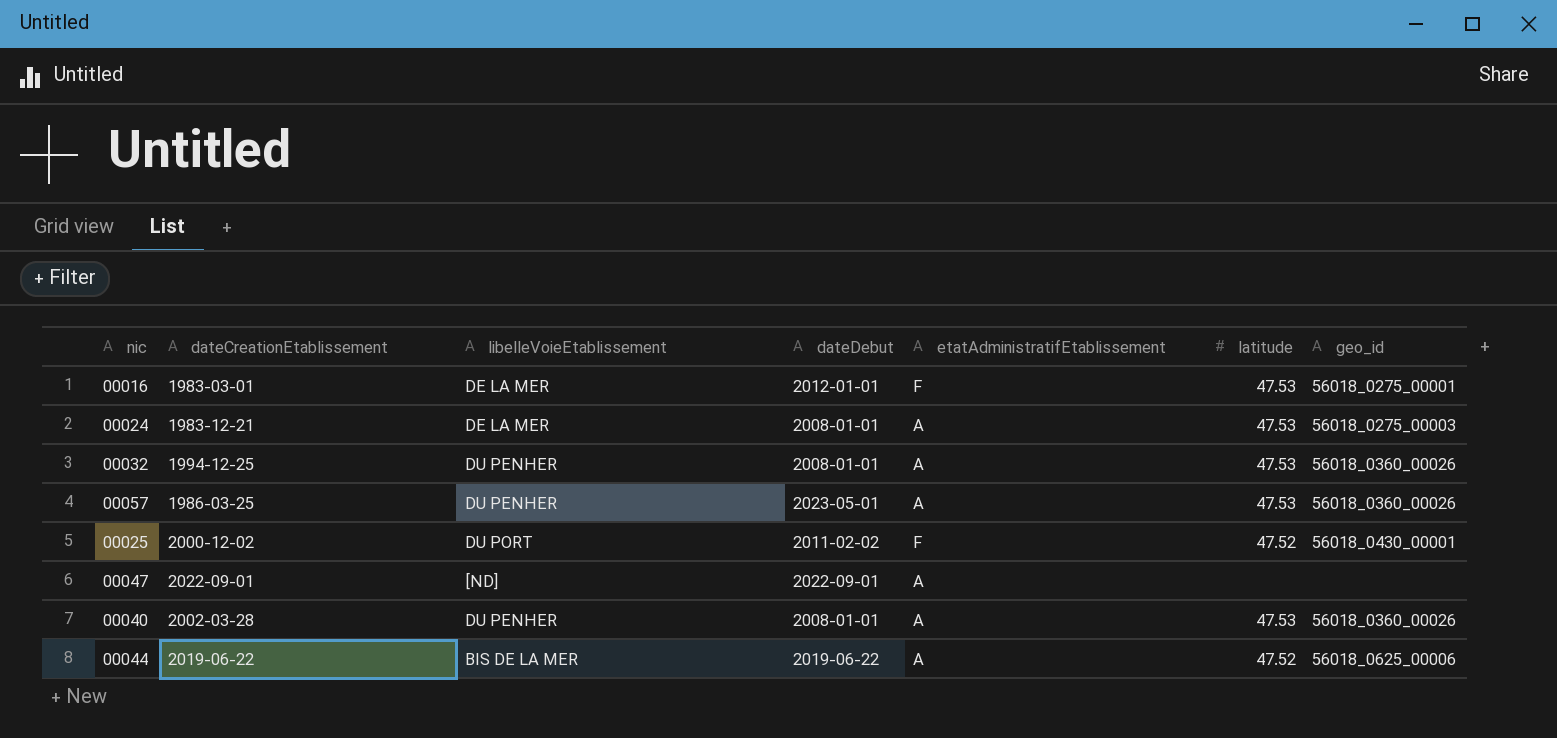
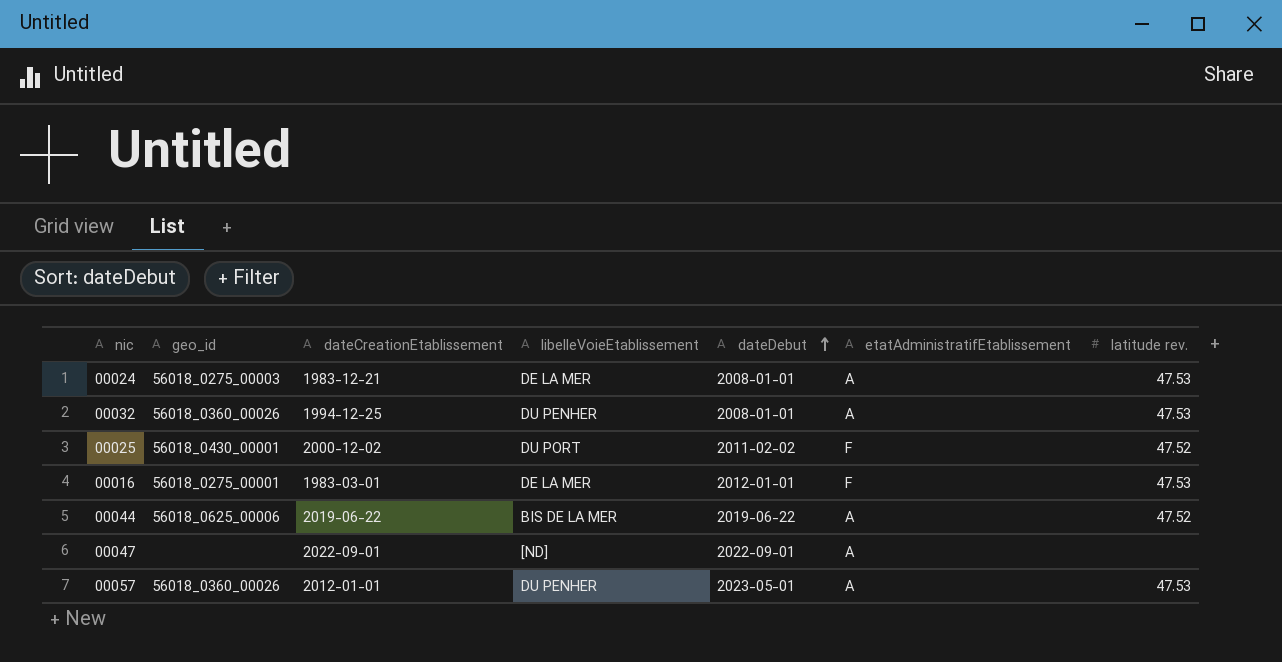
row order: none -> dateDebut ascending
column geo_id | position: 7 -> 2
column name: latitude -> latitude rev.
row 00040: 2002-03-28 | DU PENHER | 2008-01-01 | A | 47.53 | 56018_0360_00026 -> none
00057 | dateCreationEtablissement: 1986-03-25 -> 2012-01-01

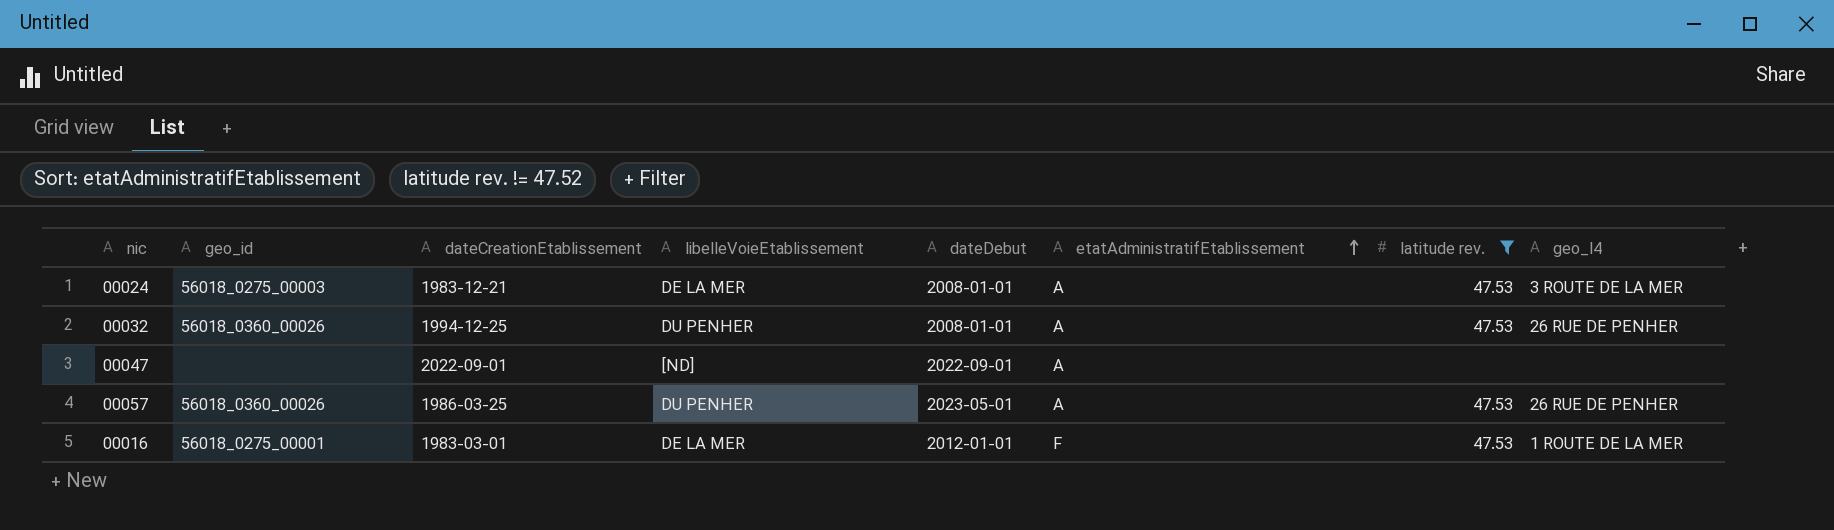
filter: none -> latitude rev. != 47.52
row order: dateDebut ascending -> etatAdministratifEtablissement ascending
column geo_l4 | position: none -> 8
00057 | dateCreationEtablissement: 2012-01-01 -> 1986-03-25

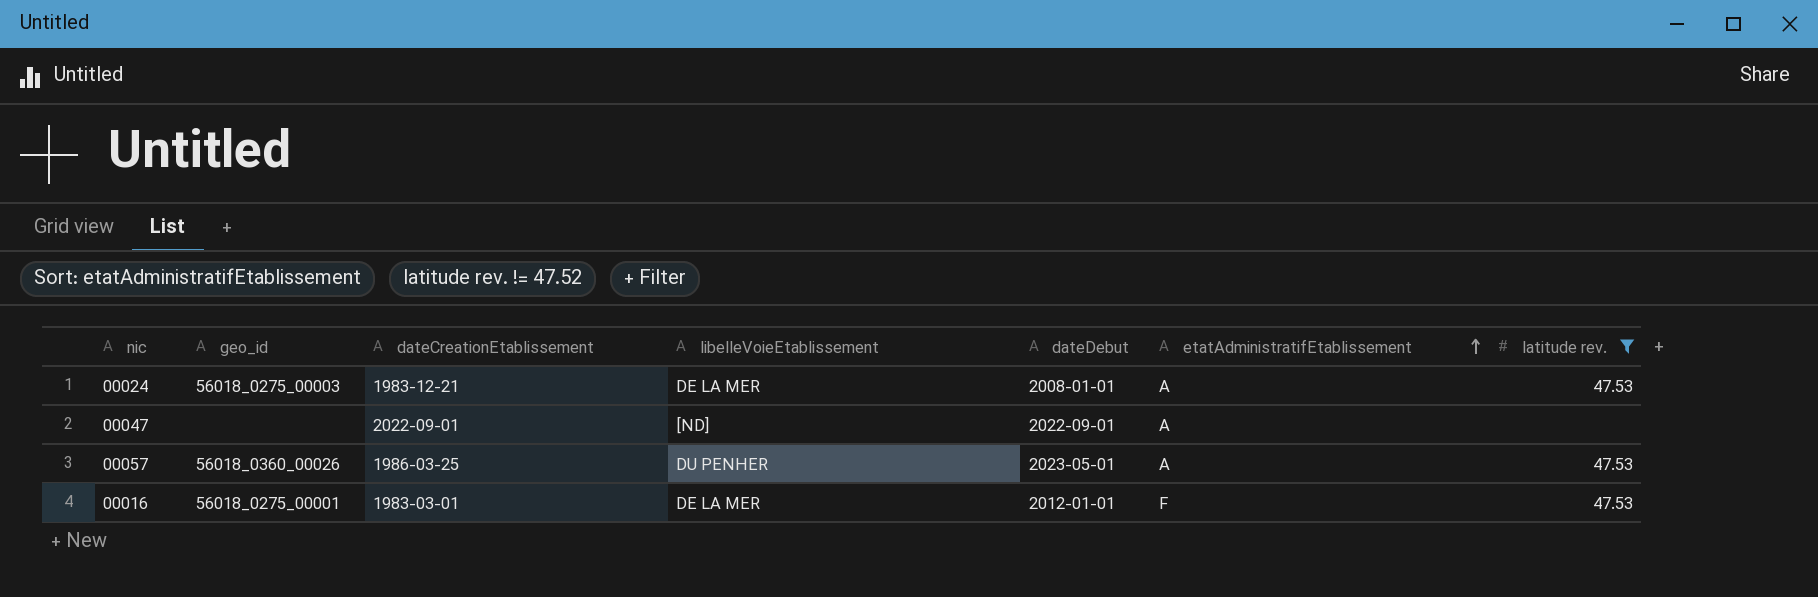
column geo_l4 | position: 8 -> none
row 00032: 56018_0360_00026 | 1994-12-25 | DU PENHER | 2008-01-01 | A | 47.53 | 26 RUE DE PENHER -> none

